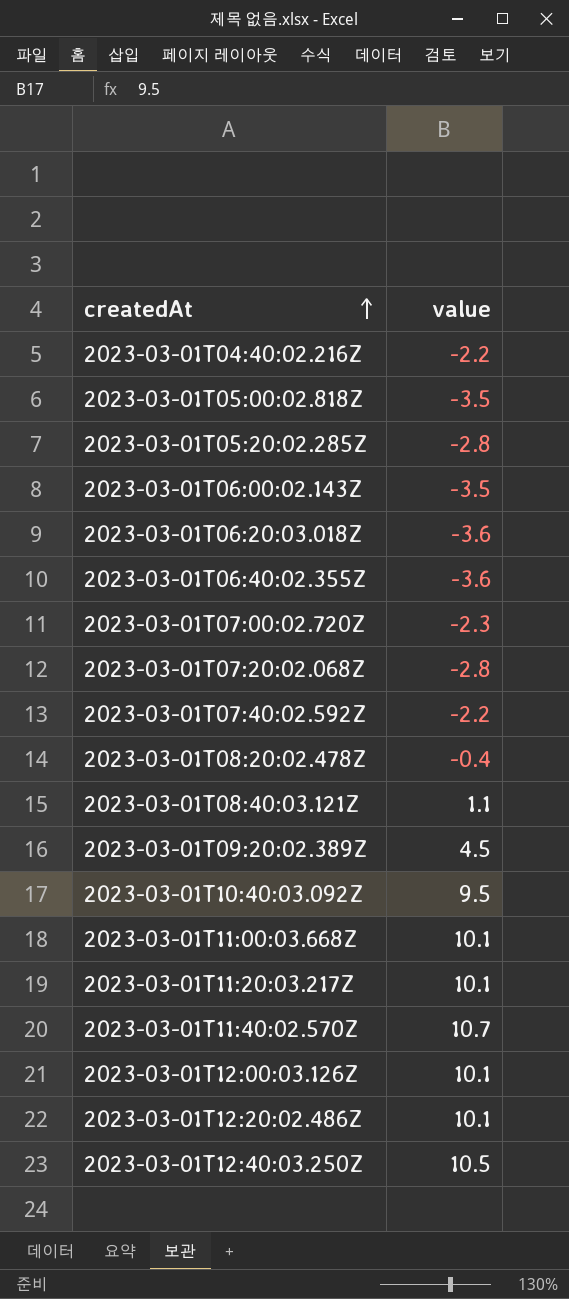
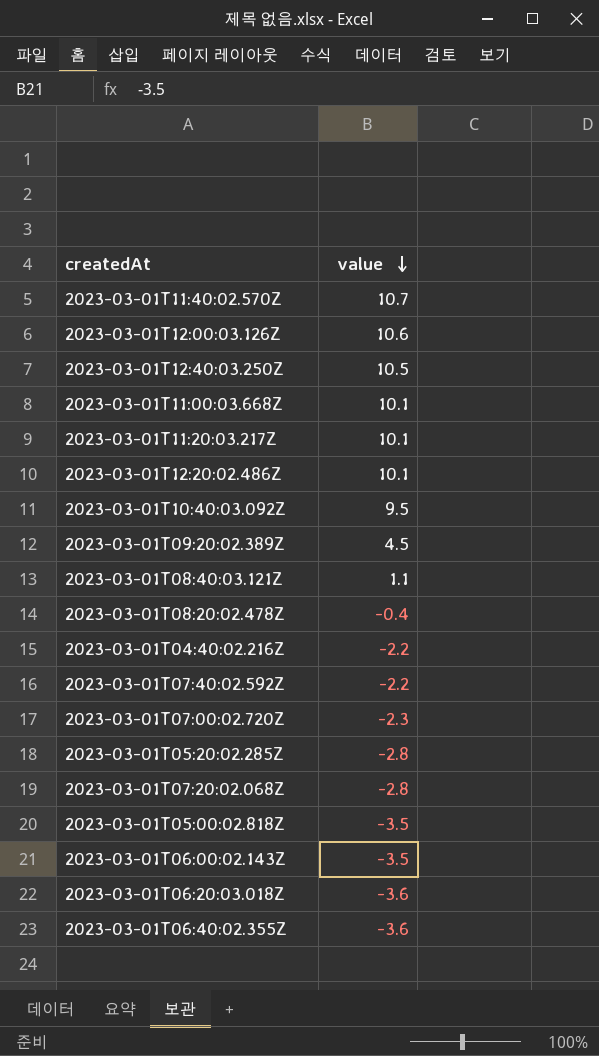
row order: createdAt ascending -> value descending
2023-03-01T12:00:03.126Z | value: 10.1 -> 10.6

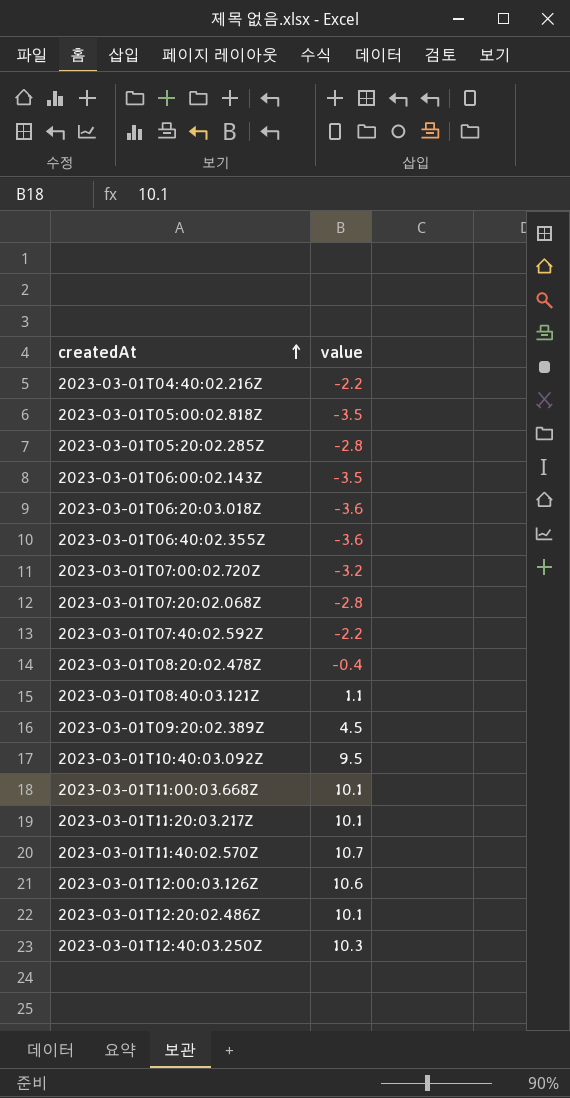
row order: value descending -> createdAt ascending
2023-03-01T07:00:02.720Z | value: -2.3 -> -3.2
2023-03-01T12:40:03.250Z | value: 10.5 -> 10.3

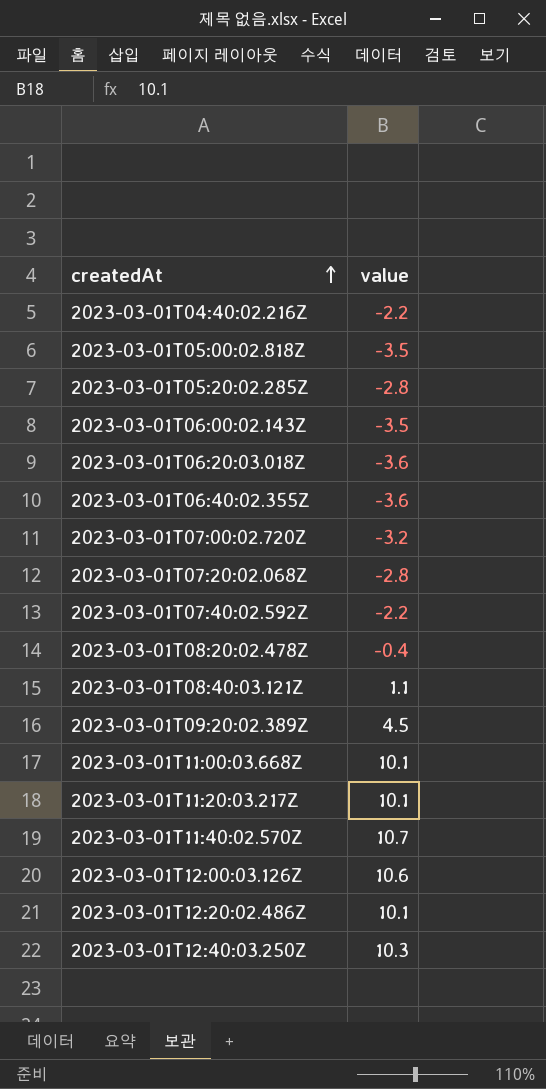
row 2023-03-01T10:40:03.092Z: 9.5 -> none

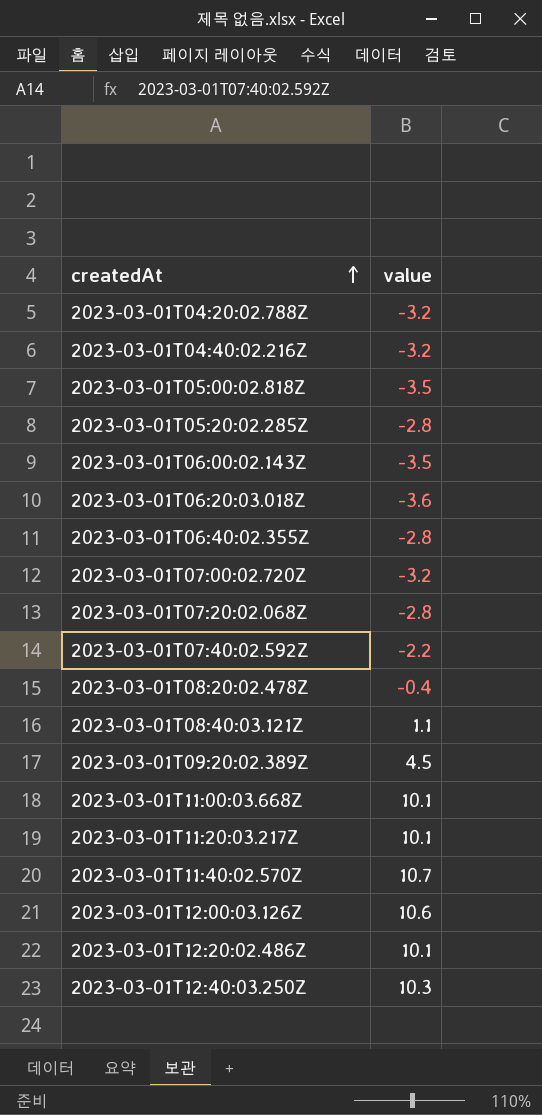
row 2023-03-01T04:20:02.788Z: none -> -3.2
2023-03-01T04:40:02.216Z | value: -2.2 -> -3.2
2023-03-01T06:40:02.355Z | value: -3.6 -> -2.8

